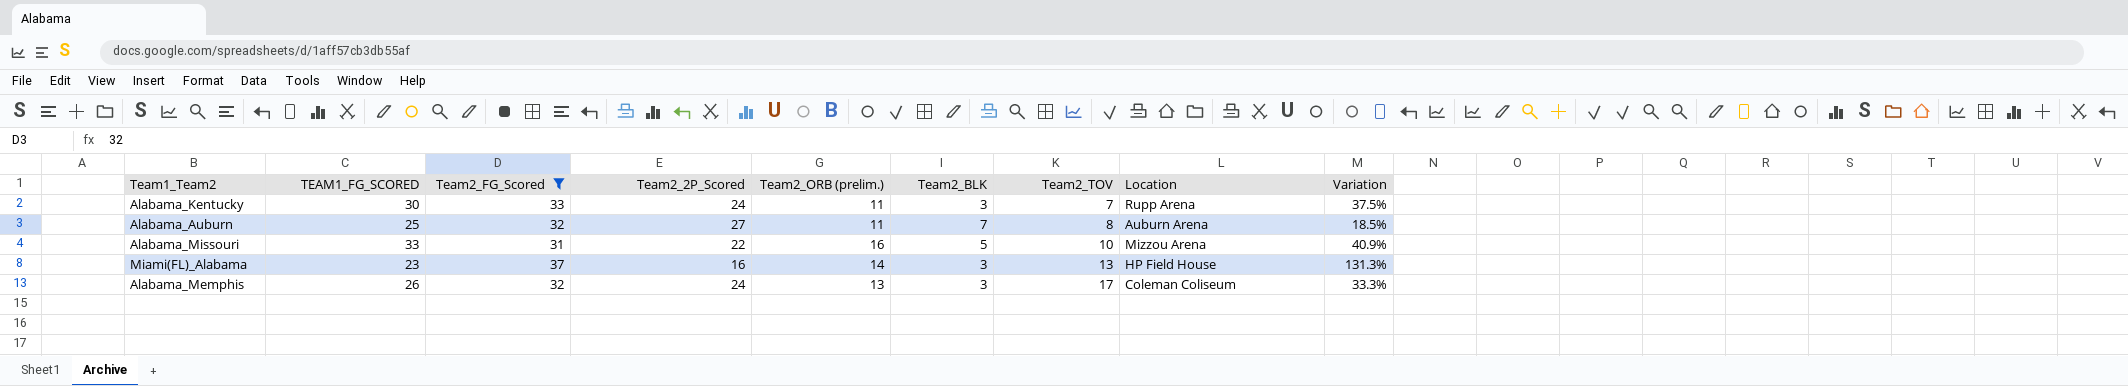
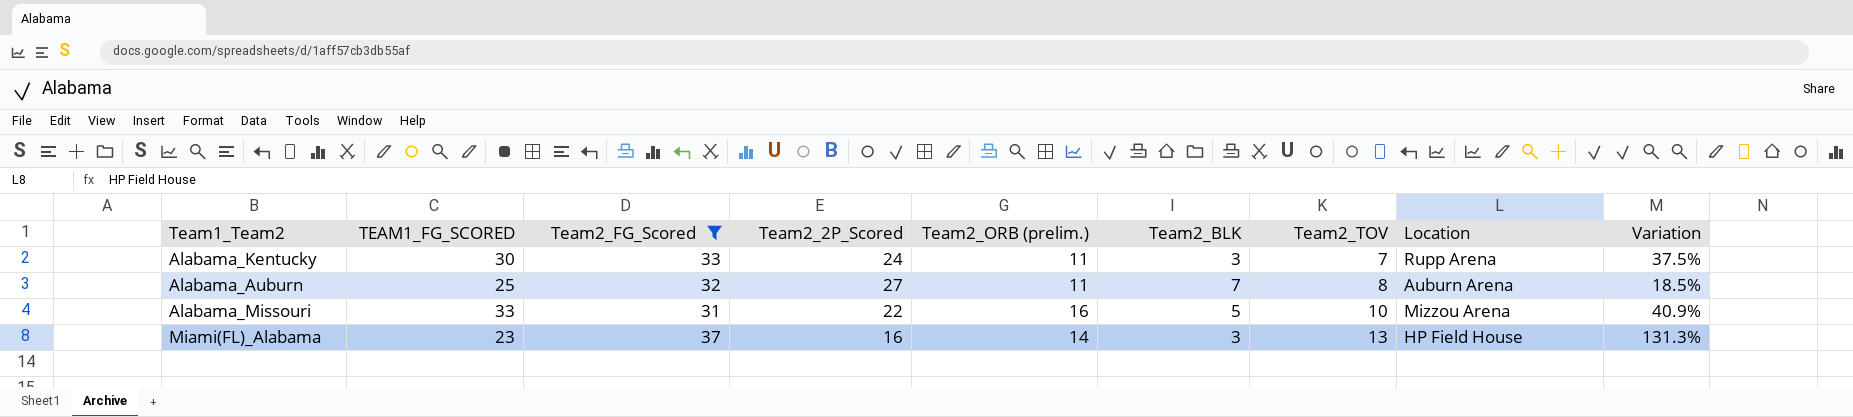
row Alabama_Memphis: 26 | 32 | 24 | 13 | 3 | 17 | Coleman Coliseum | 33.3% -> none

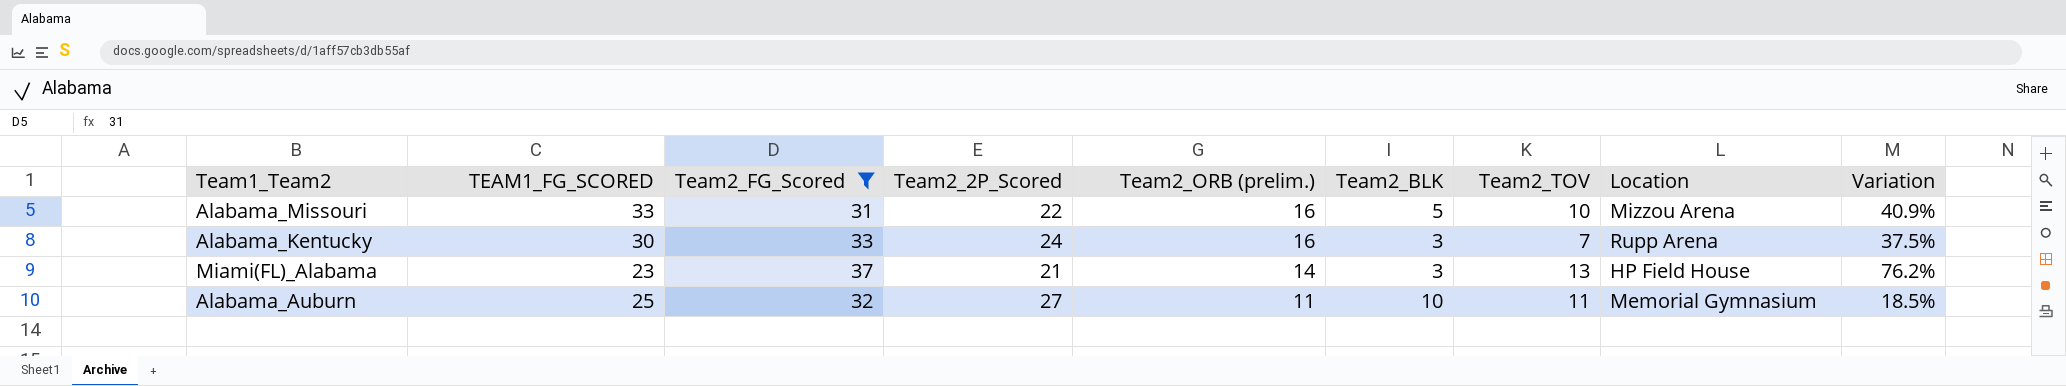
row order: Team2_TOV ascending -> Team2_ORB (prelim.) descending
Alabama_Kentucky | Team2_ORB (prelim.): 11 -> 16
Miami(FL)_Alabama | Team2_2P_Scored: 16 -> 21
Miami(FL)_Alabama | Variation: 131.3% -> 76.2%
Alabama_Auburn | Team2_BLK: 7 -> 10
Alabama_Auburn | Team2_TOV: 8 -> 11
Alabama_Auburn | Location: Auburn Arena -> Memorial Gymnasium

